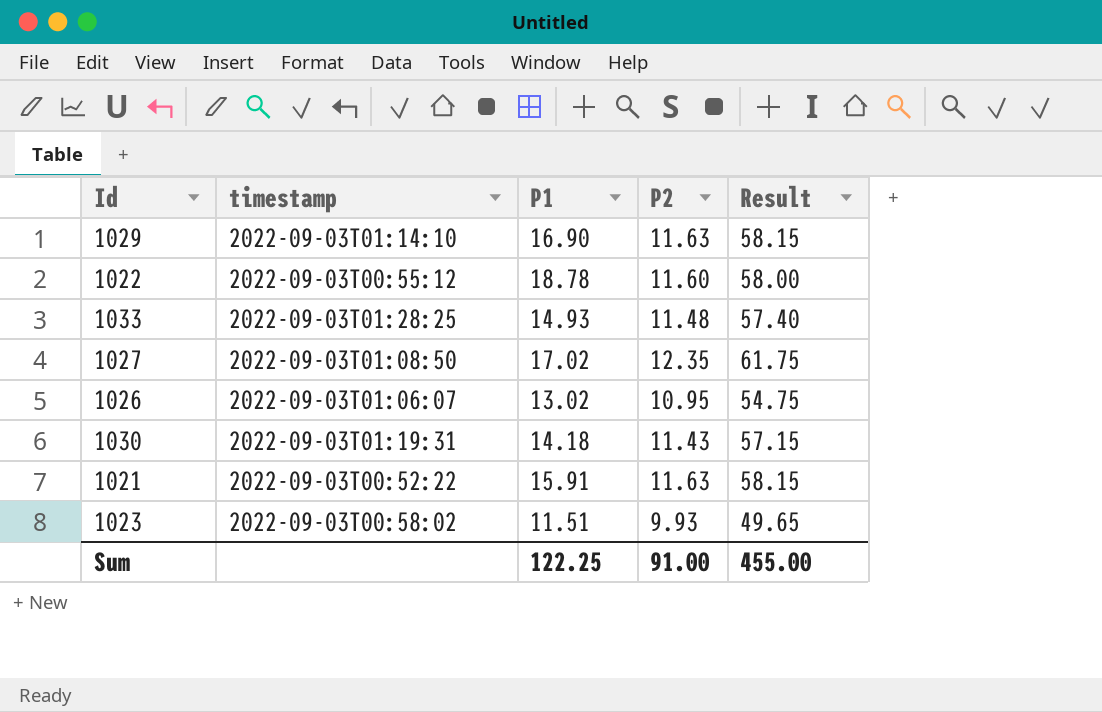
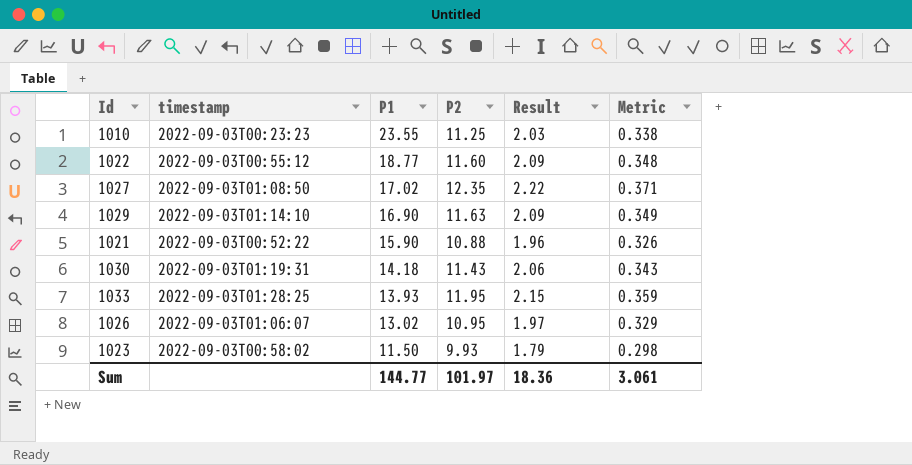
row order: none -> P1 descending
column Result | formula: [P2] * 5 -> [P2] * 0.18
column Metric | formula: none -> [P2] * 0.03
row 1010: none -> 2022-09-03T00:23:23 | 23.55 | 11.25 | 2.03 | 0.338
1022 | P1: 18.78 -> 18.77
1021 | P1: 15.91 -> 15.90
1021 | P2: 11.63 -> 10.88
1033 | P1: 14.93 -> 13.93
1033 | P2: 11.48 -> 11.95
1023 | P1: 11.51 -> 11.50
Sum | P1: 122.25 -> 144.77
Sum | P2: 91.00 -> 101.97
Sum | Result: 455.00 -> 18.36

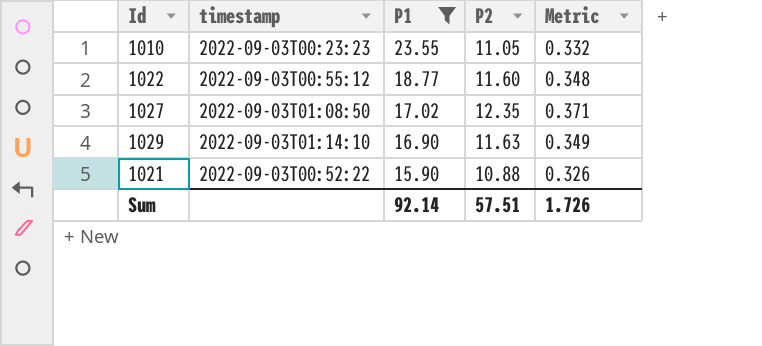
filter: none -> P1 >= 15.90
column Result | formula: [P2] * 0.18 -> none
1010 | P2: 11.25 -> 11.05
1010 | Metric: 0.338 -> 0.332
Sum | P1: 144.77 -> 92.14
Sum | P2: 101.97 -> 57.51
Sum | Metric: 3.061 -> 1.726

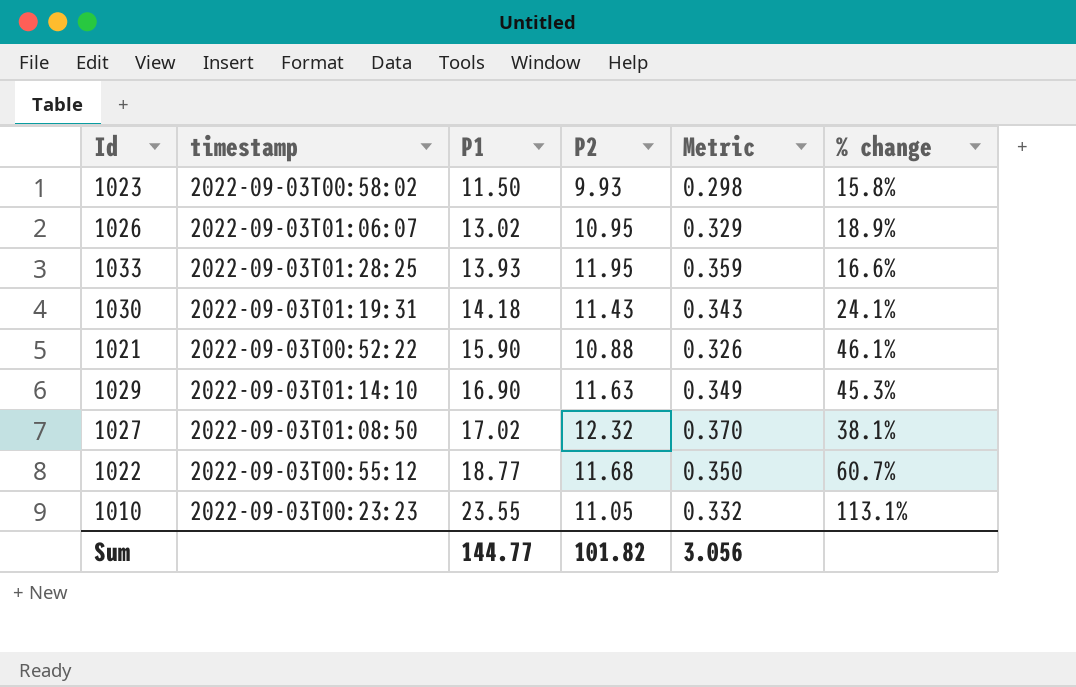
filter: P1 >= 15.90 -> none
row order: P1 descending -> P1 ascending
column % change | formula: none -> ([P1] - [P2]) / [P2]
1027 | P2: 12.35 -> 12.32
1027 | Metric: 0.371 -> 0.370
1022 | P2: 11.60 -> 11.68
1022 | Metric: 0.348 -> 0.350
Sum | P1: 92.14 -> 144.77
Sum | P2: 57.51 -> 101.82
Sum | Metric: 1.726 -> 3.056

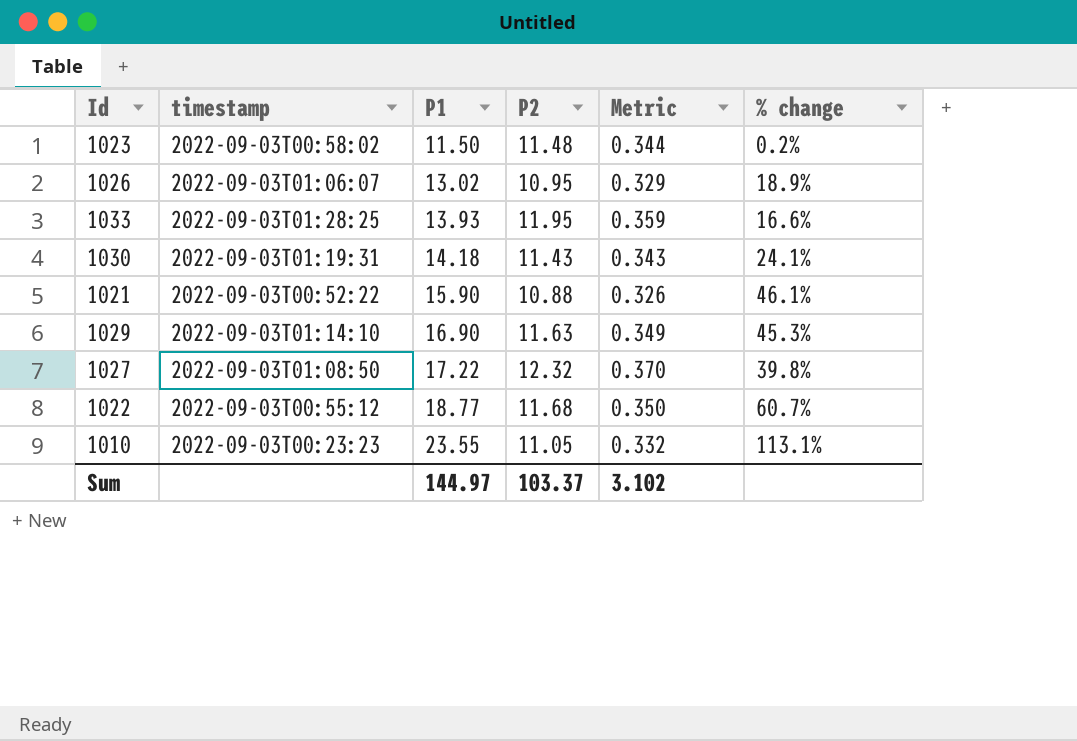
1023 | P2: 9.93 -> 11.48
1023 | Metric: 0.298 -> 0.344
1023 | % change: 15.8% -> 0.2%
1027 | P1: 17.02 -> 17.22
1027 | % change: 38.1% -> 39.8%
Sum | P1: 144.77 -> 144.97
Sum | P2: 101.82 -> 103.37
Sum | Metric: 3.056 -> 3.102

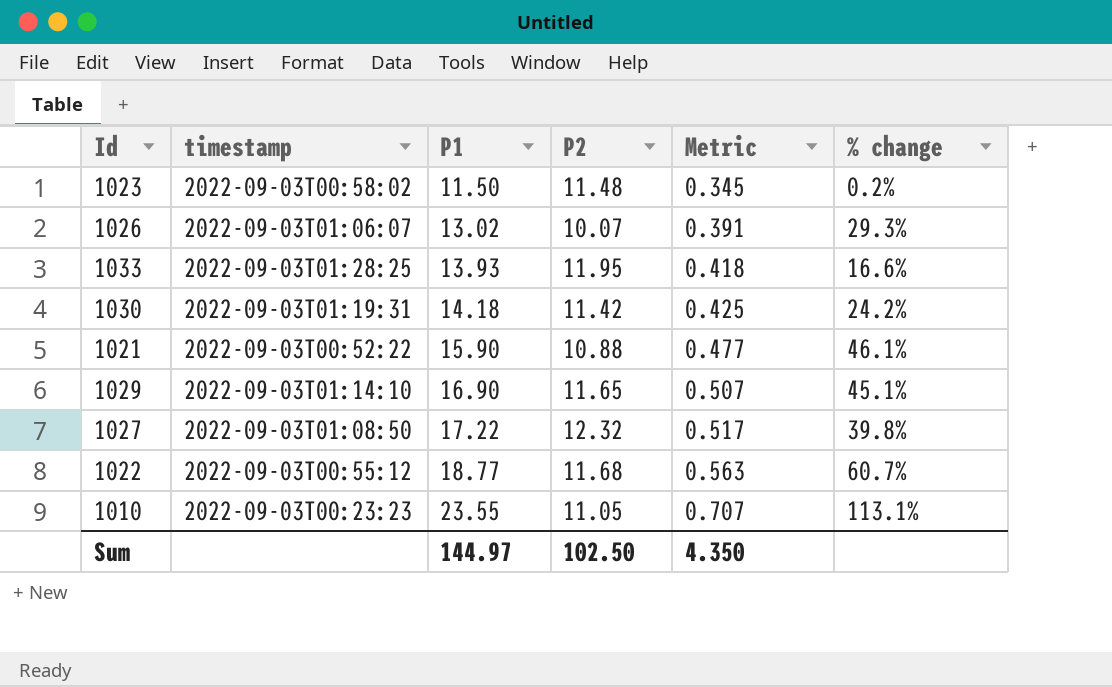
column Metric | formula: [P2] * 0.03 -> [P1] * 0.03
1026 | P2: 10.95 -> 10.07
1026 | % change: 18.9% -> 29.3%
1030 | P2: 11.43 -> 11.42
1030 | % change: 24.1% -> 24.2%
1029 | P2: 11.63 -> 11.65
1029 | % change: 45.3% -> 45.1%
Sum | P2: 103.37 -> 102.50
Sum | Metric: 3.102 -> 4.350

